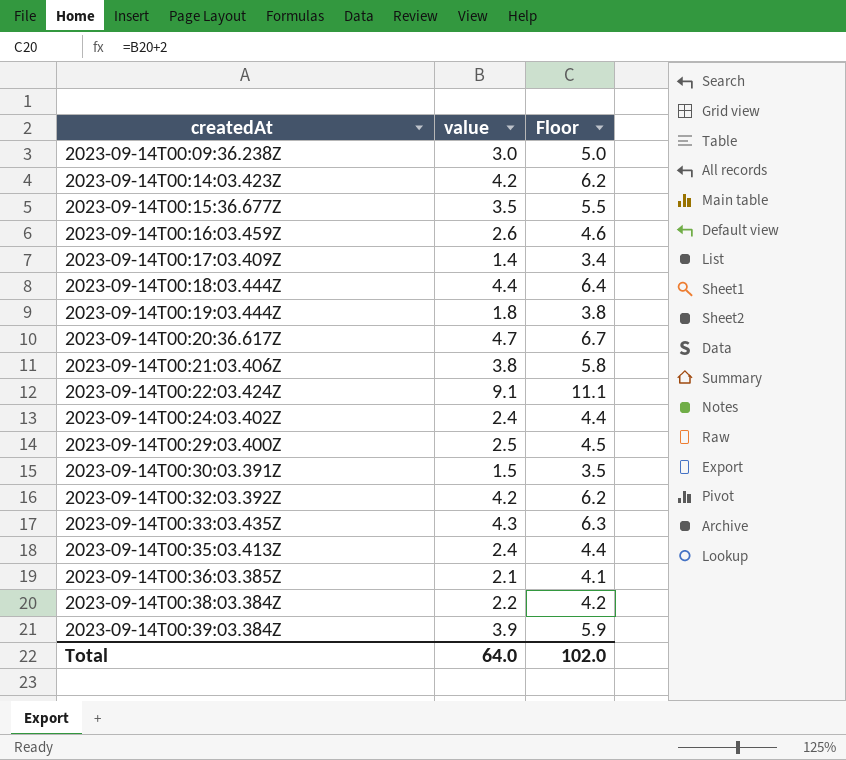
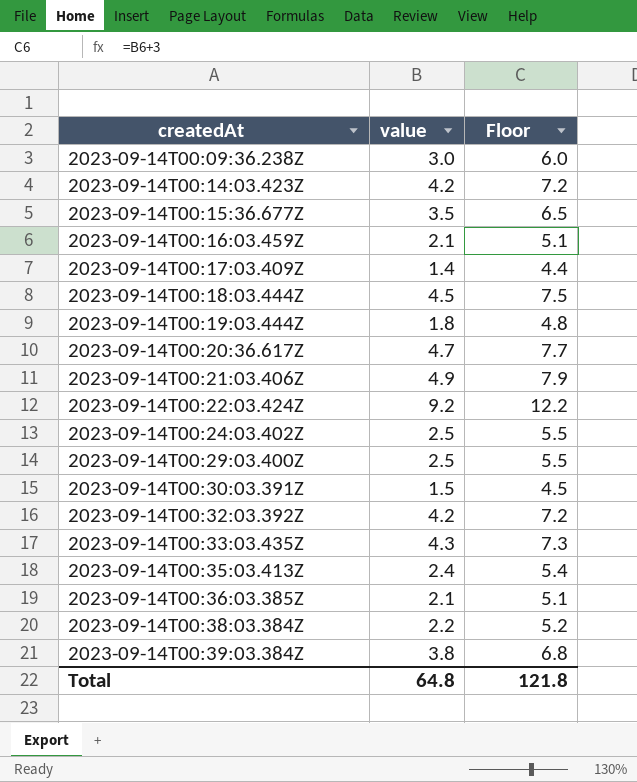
column Floor | formula: [value] + 2 -> [value] + 3
2023-09-14T00:16:03.459Z | value: 2.6 -> 2.1
2023-09-14T00:18:03.444Z | value: 4.4 -> 4.5
2023-09-14T00:21:03.406Z | value: 3.8 -> 4.9
2023-09-14T00:22:03.424Z | value: 9.1 -> 9.2
2023-09-14T00:24:03.402Z | value: 2.4 -> 2.5
2023-09-14T00:39:03.384Z | value: 3.9 -> 3.8
Total | value: 64.0 -> 64.8
Total | Floor: 102.0 -> 121.8

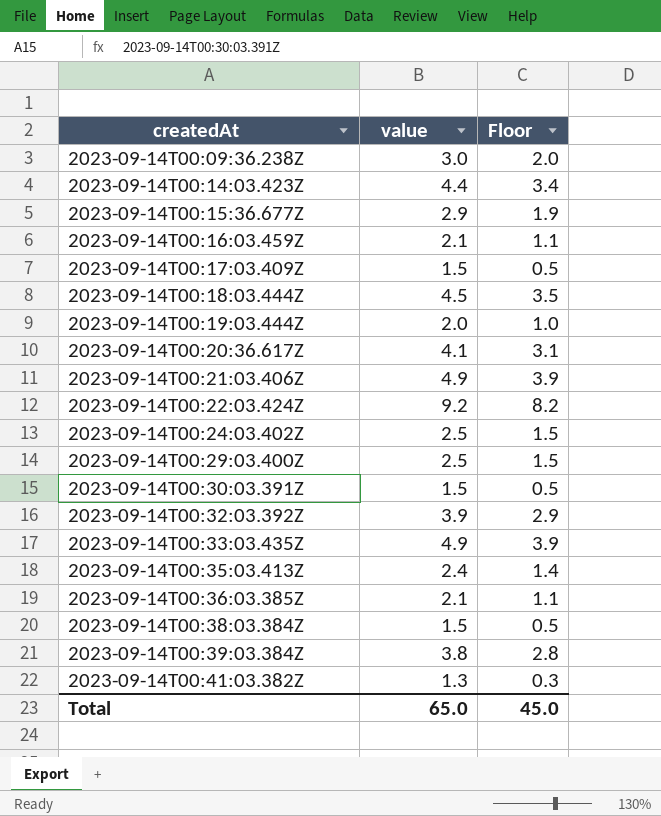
column Floor | formula: [value] + 3 -> [value] - 1
2023-09-14T00:14:03.423Z | value: 4.2 -> 4.4
2023-09-14T00:15:36.677Z | value: 3.5 -> 2.9
2023-09-14T00:17:03.409Z | value: 1.4 -> 1.5
2023-09-14T00:19:03.444Z | value: 1.8 -> 2.0
2023-09-14T00:20:36.617Z | value: 4.7 -> 4.1
2023-09-14T00:32:03.392Z | value: 4.2 -> 3.9
2023-09-14T00:33:03.435Z | value: 4.3 -> 4.9
2023-09-14T00:38:03.384Z | value: 2.2 -> 1.5
row 2023-09-14T00:41:03.382Z: none -> 1.3 | 0.3
Total | value: 64.8 -> 65.0
Total | Floor: 121.8 -> 45.0

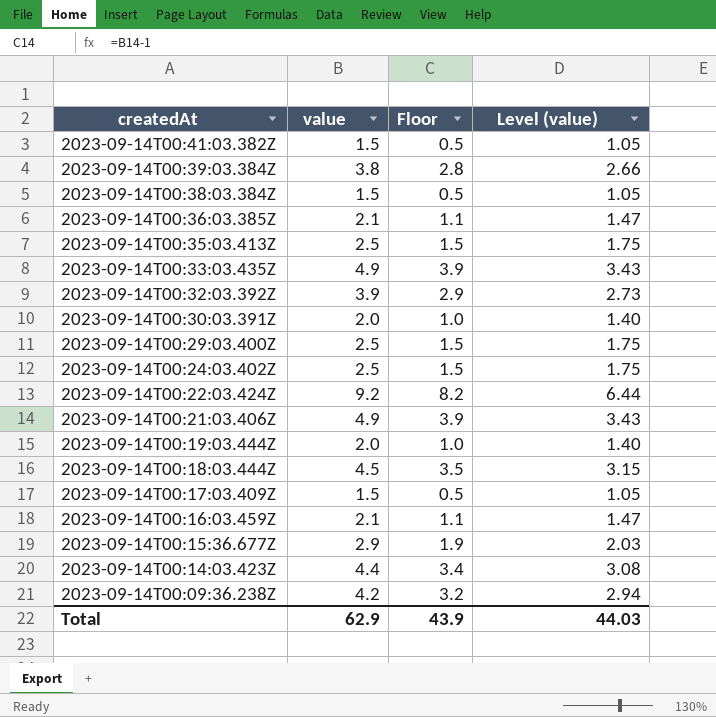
row order: createdAt ascending -> createdAt descending
column Level (value) | formula: none -> [value] * 0.7
row 2023-09-14T00:20:36.617Z: 4.1 | 3.1 -> none
2023-09-14T00:41:03.382Z | value: 1.3 -> 1.5
2023-09-14T00:41:03.382Z | Floor: 0.3 -> 0.5
2023-09-14T00:35:03.413Z | value: 2.4 -> 2.5
2023-09-14T00:35:03.413Z | Floor: 1.4 -> 1.5
2023-09-14T00:30:03.391Z | value: 1.5 -> 2.0
2023-09-14T00:30:03.391Z | Floor: 0.5 -> 1.0
2023-09-14T00:09:36.238Z | value: 3.0 -> 4.2
2023-09-14T00:09:36.238Z | Floor: 2.0 -> 3.2
Total | value: 65.0 -> 62.9
Total | Floor: 45.0 -> 43.9

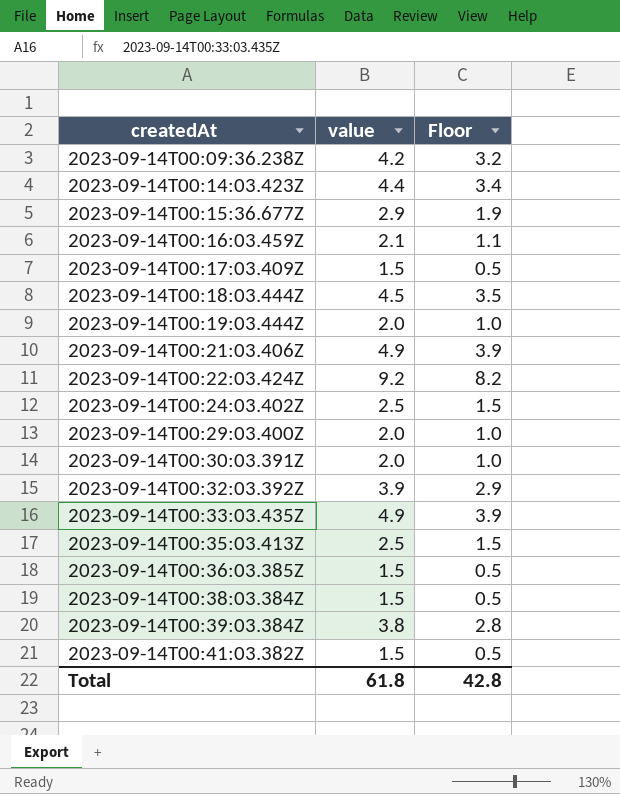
row order: createdAt descending -> createdAt ascending
column Level (value) | formula: [value] * 0.7 -> none
2023-09-14T00:29:03.400Z | value: 2.5 -> 2.0
2023-09-14T00:29:03.400Z | Floor: 1.5 -> 1.0
2023-09-14T00:36:03.385Z | value: 2.1 -> 1.5
2023-09-14T00:36:03.385Z | Floor: 1.1 -> 0.5
Total | value: 62.9 -> 61.8
Total | Floor: 43.9 -> 42.8

